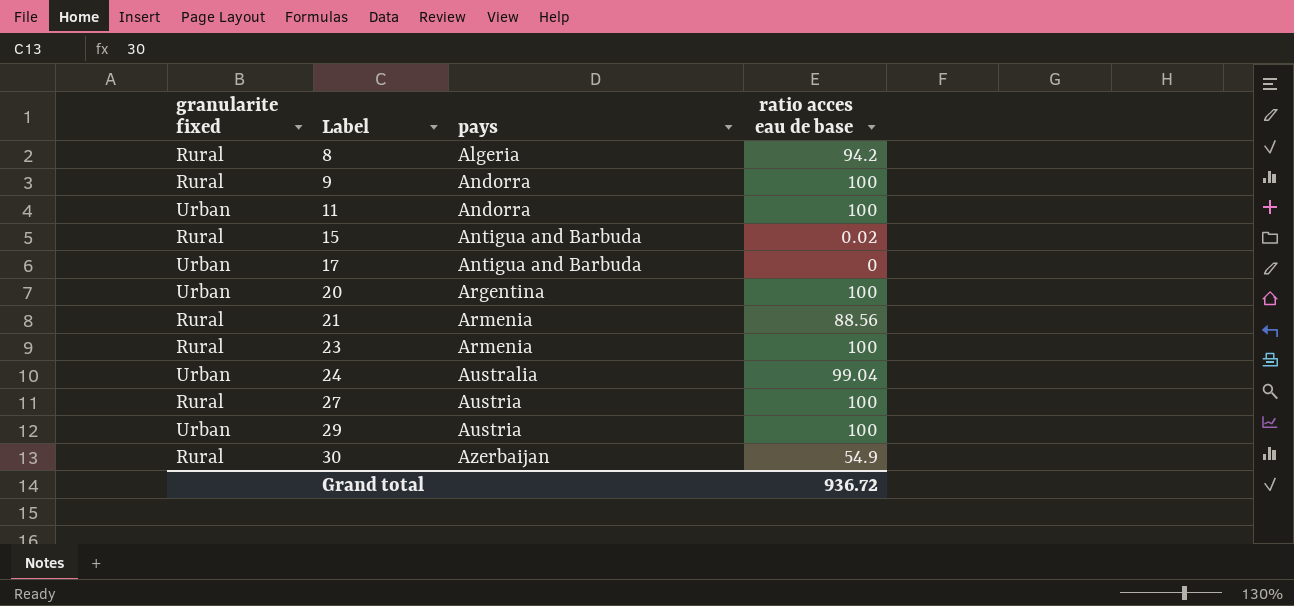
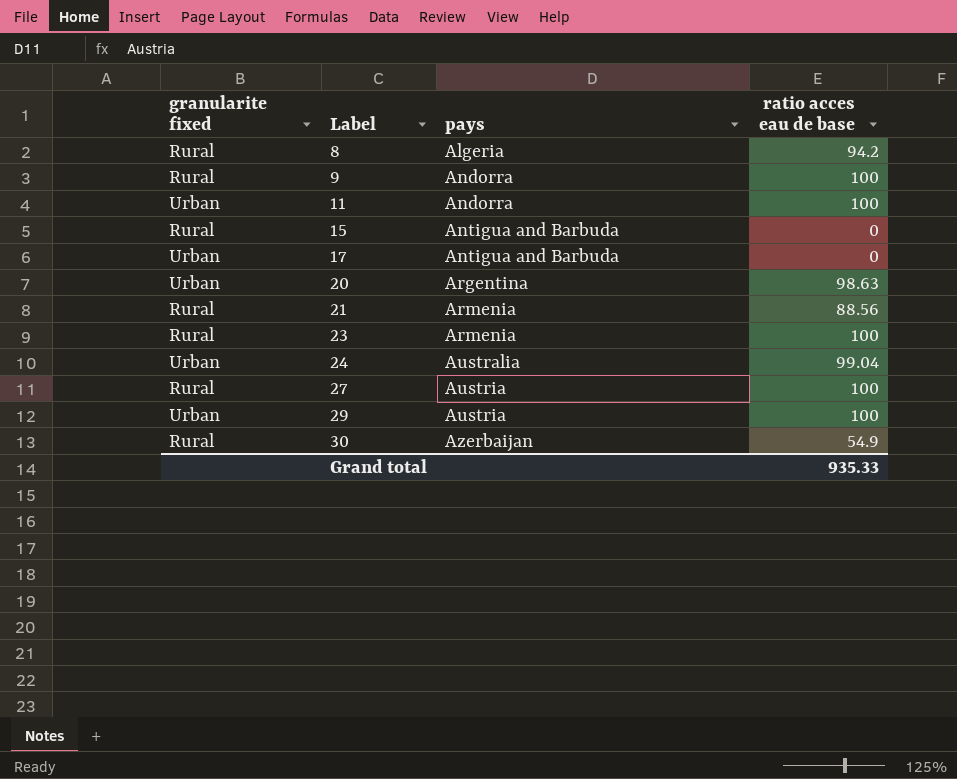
15 | ratio acces eau de base: 0.02 -> 0
20 | ratio acces eau de base: 100 -> 98.63
Grand total | ratio acces eau de base: 936.72 -> 935.33

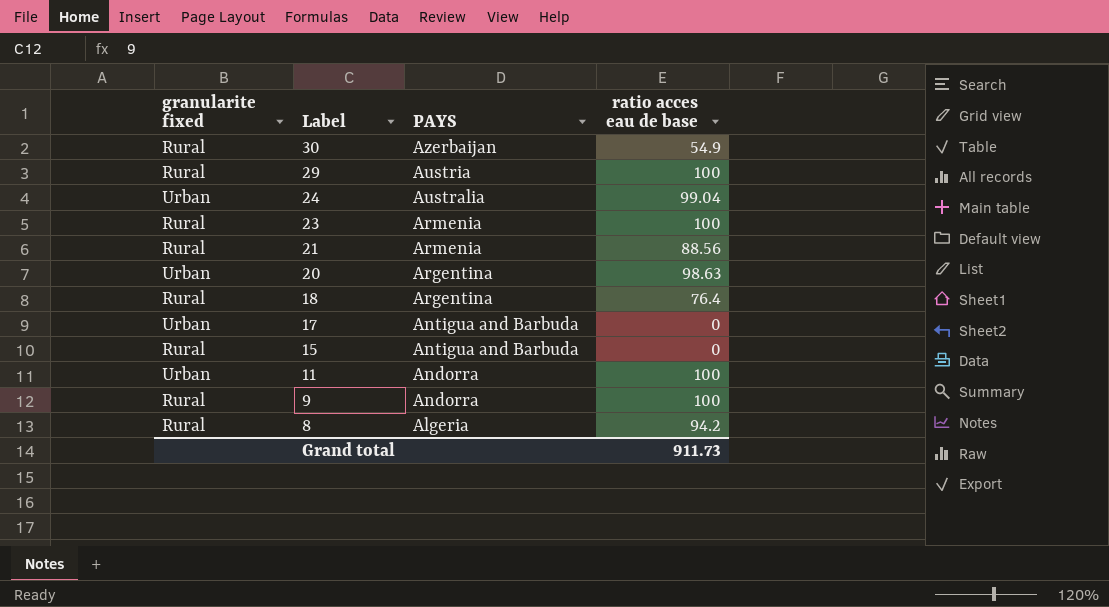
row order: Label ascending -> Label descending
column name: pays -> PAYS
row 27: Rural | Austria | 100 -> none
29 | granularite fixed: Urban -> Rural
row 18: none -> Rural | Argentina | 76.4
Grand total | ratio acces eau de base: 935.33 -> 911.73

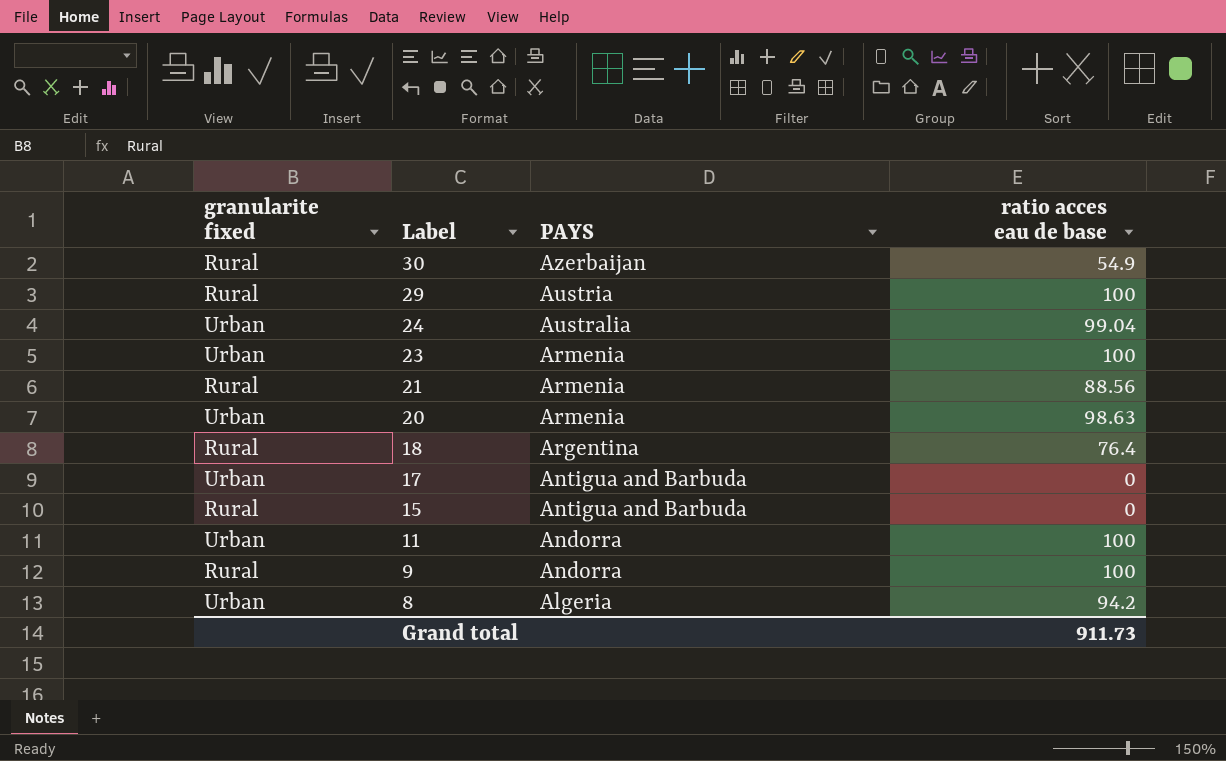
23 | granularite fixed: Rural -> Urban
20 | PAYS: Argentina -> Armenia
8 | granularite fixed: Rural -> Urban

